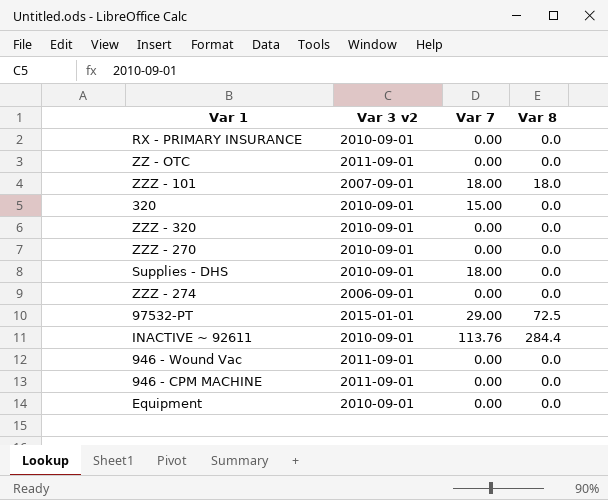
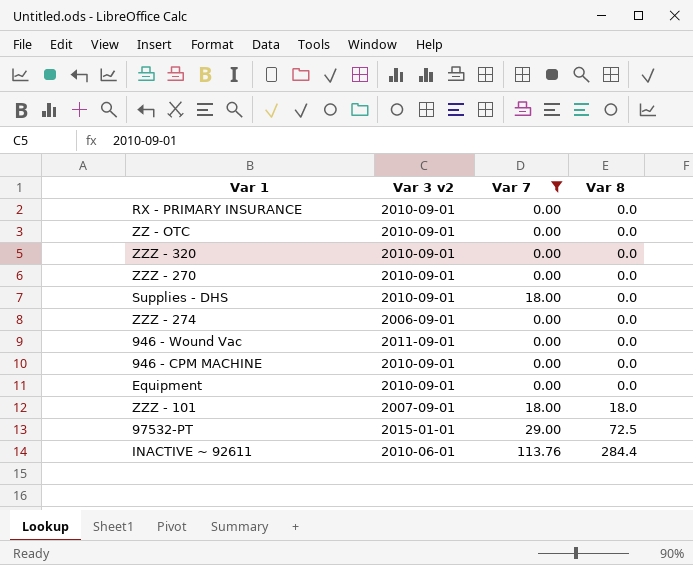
filter: none -> Var 7 != 15.00
row order: none -> Var 8 ascending
ZZ - OTC | Var 3 v2: 2011-09-01 -> 2010-09-01
946 - CPM MACHINE | Var 3 v2: 2011-09-01 -> 2010-09-01
INACTIVE ~ 92611 | Var 3 v2: 2010-09-01 -> 2010-06-01

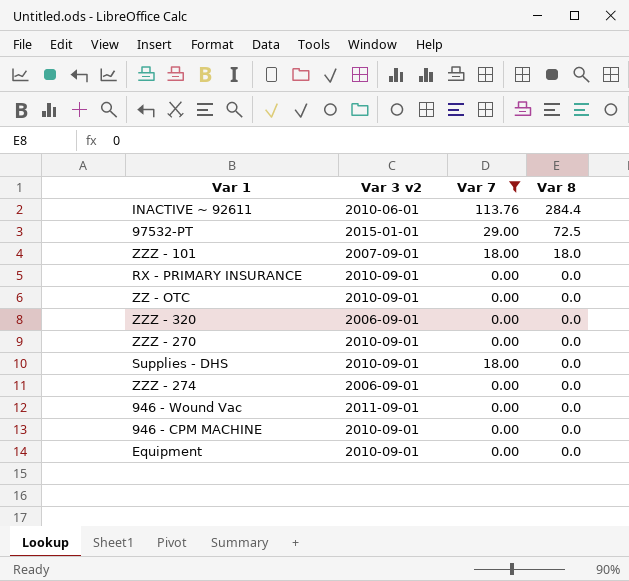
row order: Var 8 ascending -> Var 8 descending
ZZZ - 320 | Var 3 v2: 2010-09-01 -> 2006-09-01

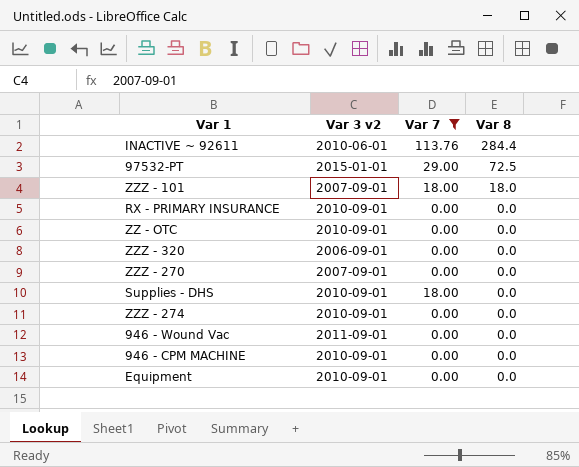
ZZZ - 270 | Var 3 v2: 2010-09-01 -> 2007-09-01
ZZZ - 274 | Var 3 v2: 2006-09-01 -> 2010-09-01

